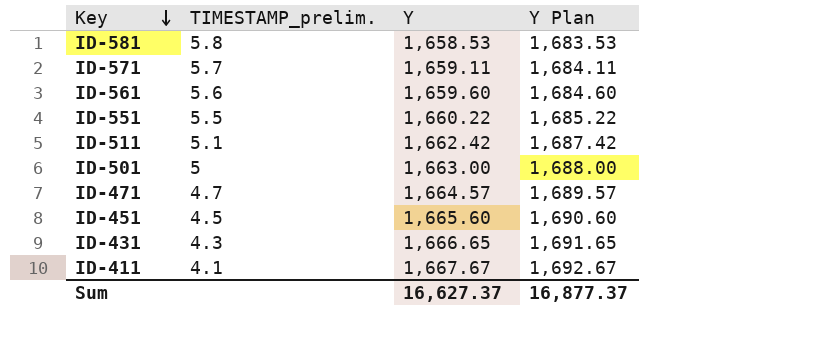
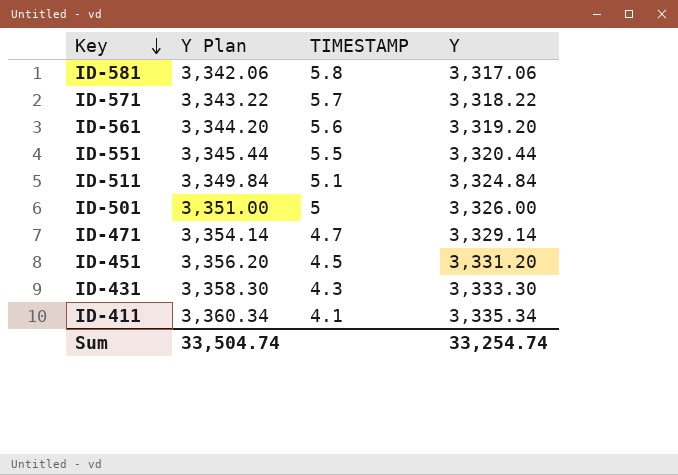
column Y Plan | position: 4 -> 2
column name: TIMESTAMP_prelim. -> TIMESTAMP
ID-581 | Y Plan: 1,683.53 -> 3,342.06
ID-581 | Y: 1,658.53 -> 3,317.06
ID-571 | Y Plan: 1,684.11 -> 3,343.22
ID-571 | Y: 1,659.11 -> 3,318.22
ID-561 | Y Plan: 1,684.60 -> 3,344.20
ID-561 | Y: 1,659.60 -> 3,319.20
ID-551 | Y Plan: 1,685.22 -> 3,345.44
ID-551 | Y: 1,660.22 -> 3,320.44
ID-511 | Y Plan: 1,687.42 -> 3,349.84
ID-511 | Y: 1,662.42 -> 3,324.84
ID-501 | Y Plan: 1,688.00 -> 3,351.00
ID-501 | Y: 1,663.00 -> 3,326.00
ID-471 | Y Plan: 1,689.57 -> 3,354.14
ID-471 | Y: 1,664.57 -> 3,329.14
ID-451 | Y Plan: 1,690.60 -> 3,356.20
ID-451 | Y: 1,665.60 -> 3,331.20
ID-431 | Y Plan: 1,691.65 -> 3,358.30
ID-431 | Y: 1,666.65 -> 3,333.30
ID-411 | Y Plan: 1,692.67 -> 3,360.34
ID-411 | Y: 1,667.67 -> 3,335.34
Sum | Y Plan: 16,877.37 -> 33,504.74
Sum | Y: 16,627.37 -> 33,254.74

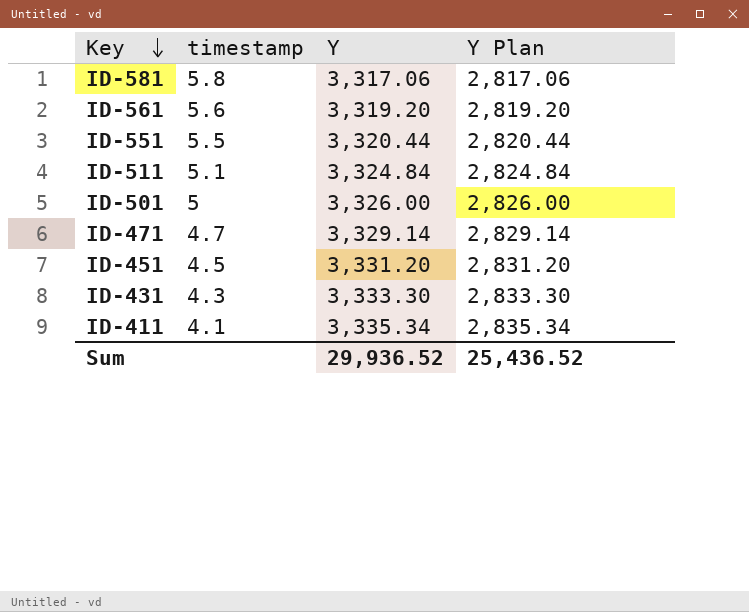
column name: TIMESTAMP -> timestamp
column Y Plan | formula: [Y] + 25 -> [Y] - 500
column Y Plan | position: 2 -> 4
row ID-571: 3,343.22 | 5.7 | 3,318.22 -> none
Sum | Y: 33,254.74 -> 29,936.52
Sum | Y Plan: 33,504.74 -> 25,436.52

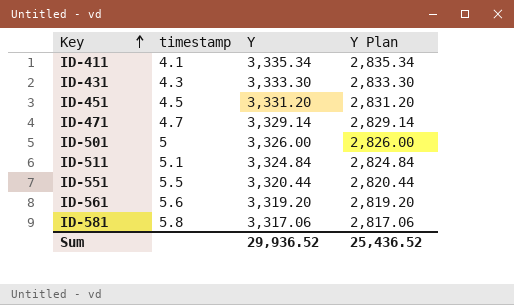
row order: Key descending -> Key ascending

